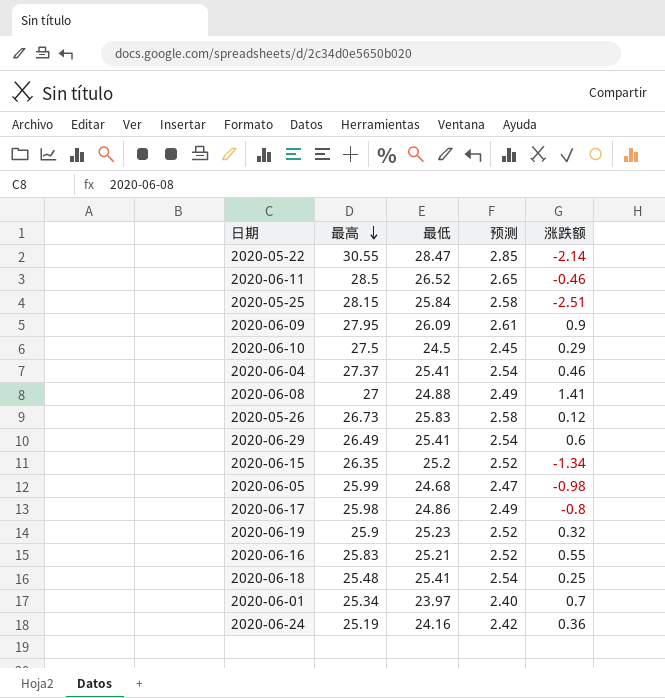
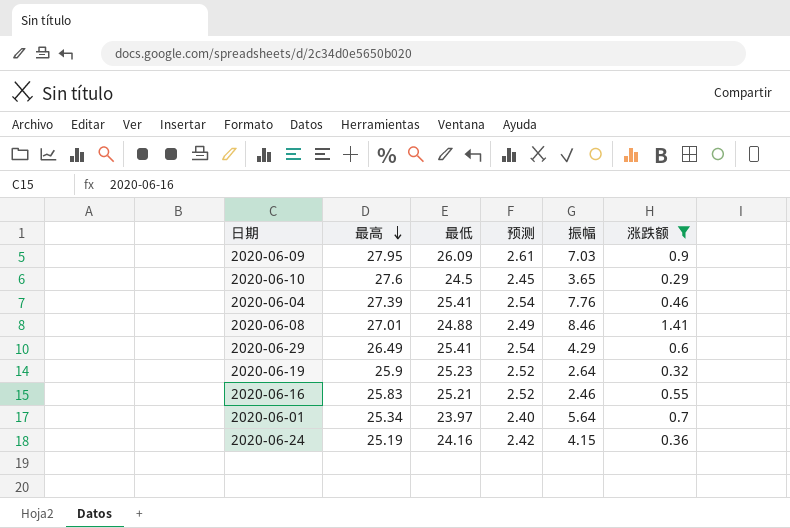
filter: none -> 涨跌额 >= 0.29
column 振幅 | position: none -> 5
2020-06-10 | 最高: 27.5 -> 27.6
2020-06-04 | 最高: 27.37 -> 27.39
2020-06-08 | 最高: 27 -> 27.01

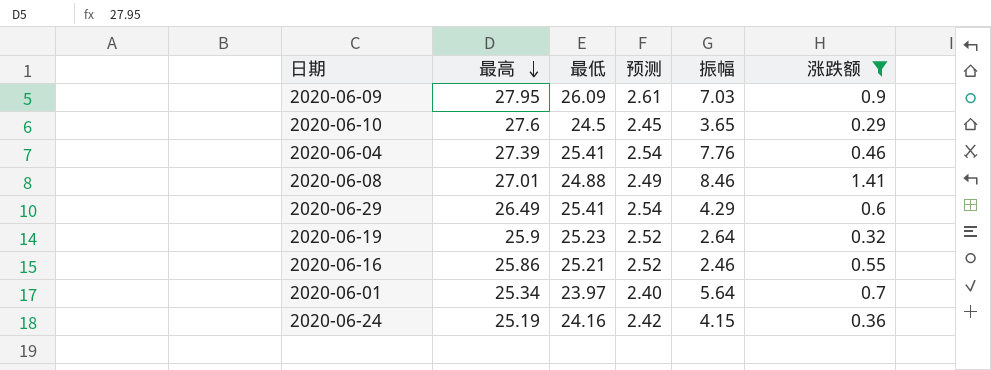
2020-06-16 | 最高: 25.83 -> 25.86

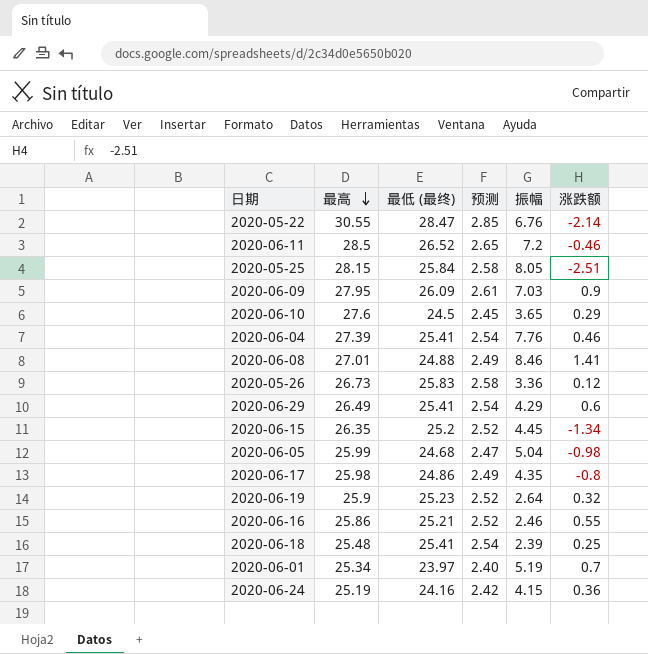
filter: 涨跌额 >= 0.29 -> none
column name: 最低 -> 最低 (最终)
2020-06-01 | 振幅: 5.64 -> 5.19

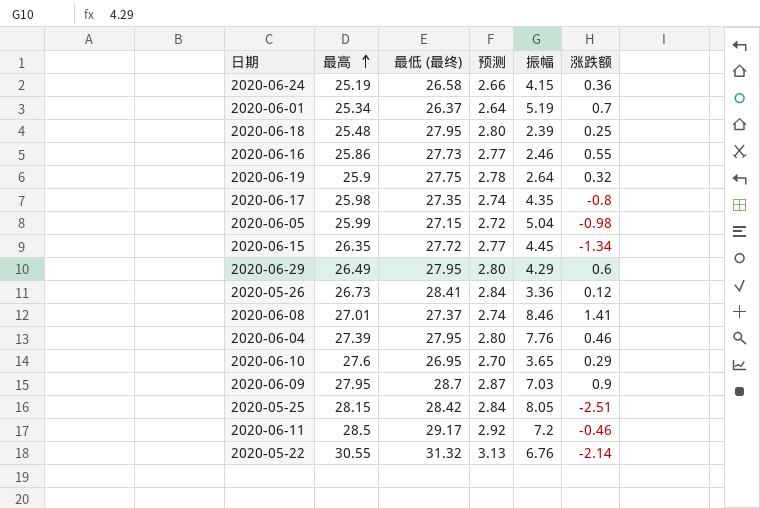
row order: 最高 descending -> 最高 ascending
2020-06-24 | 最低 (最终): 24.16 -> 26.58
2020-06-24 | 预测: 2.42 -> 2.66
2020-06-01 | 最低 (最终): 23.97 -> 26.37
2020-06-01 | 预测: 2.40 -> 2.64
2020-06-18 | 最低 (最终): 25.41 -> 27.95
2020-06-18 | 预测: 2.54 -> 2.80
2020-06-16 | 最低 (最终): 25.21 -> 27.73
2020-06-16 | 预测: 2.52 -> 2.77
2020-06-19 | 最低 (最终): 25.23 -> 27.75
2020-06-19 | 预测: 2.52 -> 2.78
2020-06-17 | 最低 (最终): 24.86 -> 27.35
2020-06-17 | 预测: 2.49 -> 2.74
2020-06-05 | 最低 (最终): 24.68 -> 27.15
2020-06-05 | 预测: 2.47 -> 2.72
2020-06-15 | 最低 (最终): 25.2 -> 27.72
2020-06-15 | 预测: 2.52 -> 2.77
2020-06-29 | 最低 (最终): 25.41 -> 27.95
2020-06-29 | 预测: 2.54 -> 2.80
2020-05-26 | 最低 (最终): 25.83 -> 28.41
2020-05-26 | 预测: 2.58 -> 2.84
2020-06-08 | 最低 (最终): 24.88 -> 27.37
2020-06-08 | 预测: 2.49 -> 2.74
2020-06-04 | 最低 (最终): 25.41 -> 27.95
2020-06-04 | 预测: 2.54 -> 2.80
2020-06-10 | 最低 (最终): 24.5 -> 26.95
2020-06-10 | 预测: 2.45 -> 2.70
2020-06-09 | 最低 (最终): 26.09 -> 28.7
2020-06-09 | 预测: 2.61 -> 2.87
2020-05-25 | 最低 (最终): 25.84 -> 28.42
2020-05-25 | 预测: 2.58 -> 2.84
2020-06-11 | 最低 (最终): 26.52 -> 29.17
2020-06-11 | 预测: 2.65 -> 2.92
2020-05-22 | 最低 (最终): 28.47 -> 31.32
2020-05-22 | 预测: 2.85 -> 3.13

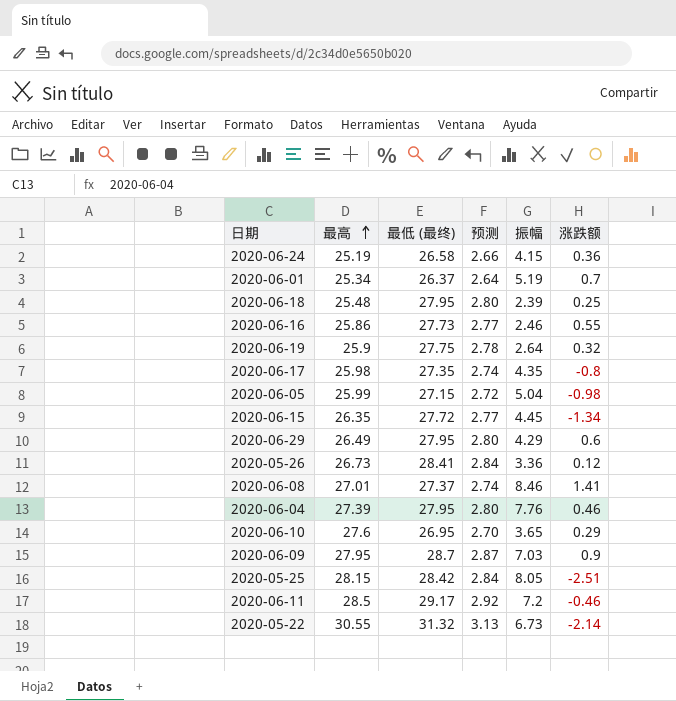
2020-05-22 | 振幅: 6.76 -> 6.73

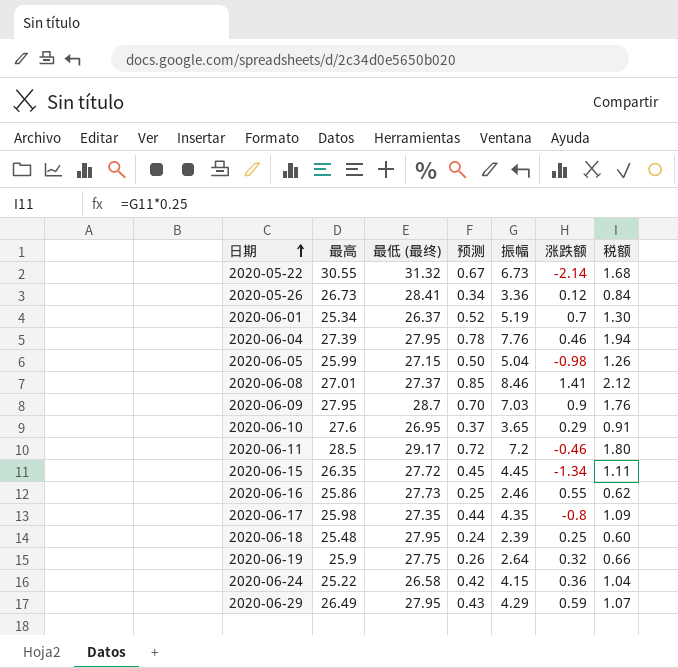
row order: 最高 ascending -> 日期 ascending
column 预测 | formula: [最低 (最终)] * 0.1 -> [振幅] * 0.1
column 税额 | formula: none -> [振幅] * 0.25
row 2020-05-25: 28.15 | 28.42 | 2.84 | 8.05 | -2.51 -> none
2020-06-24 | 最高: 25.19 -> 25.22
2020-06-29 | 涨跌额: 0.6 -> 0.59

